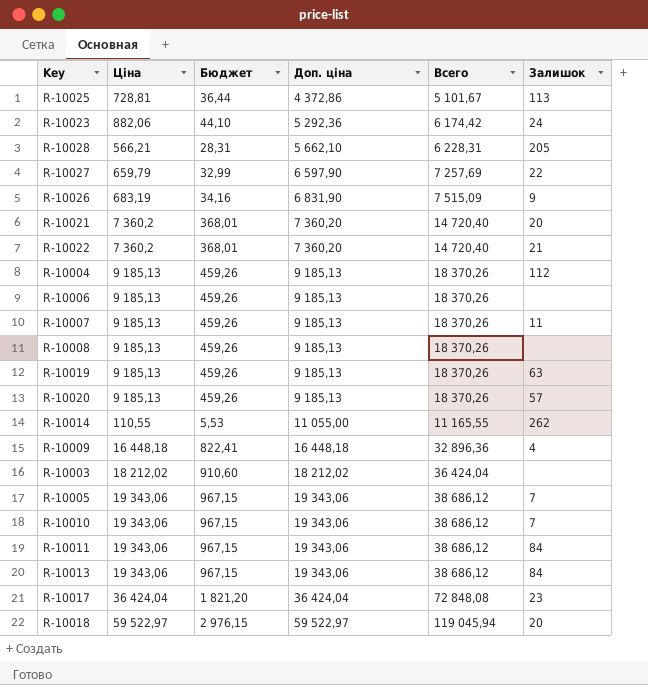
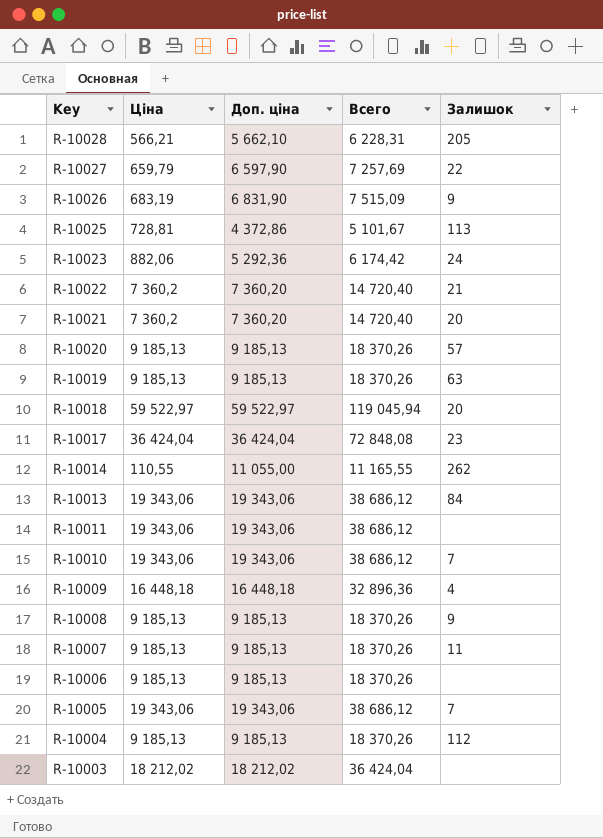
row order: Доп. ціна ascending -> Key descending
column Бюджет | formula: [Ціна] * 0,05 -> none
R-10011 | Залишок: 84 -> none
R-10008 | Залишок: none -> 9

